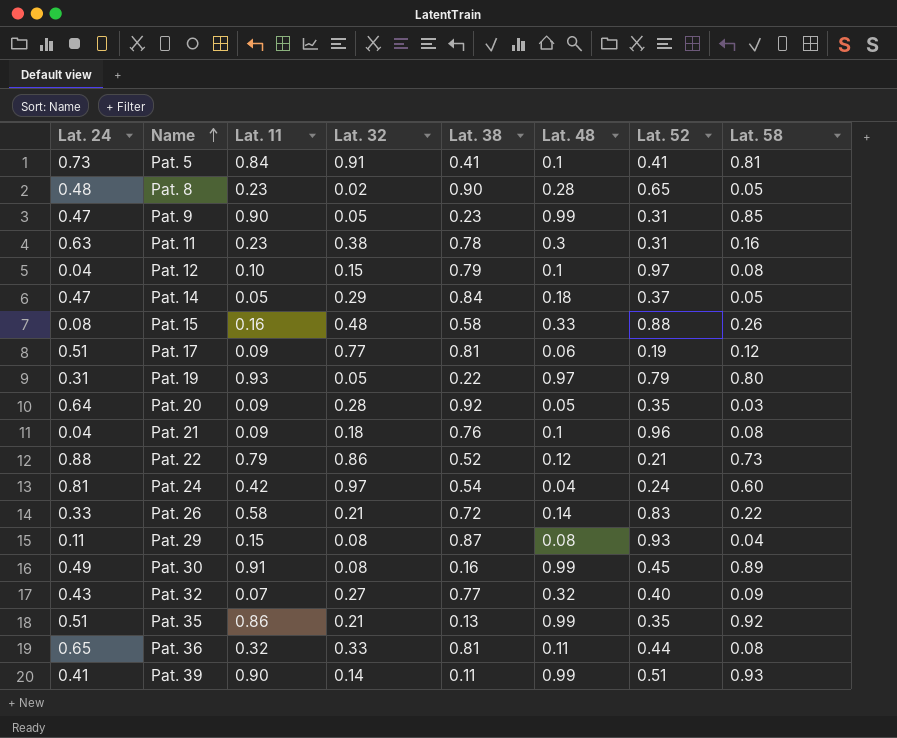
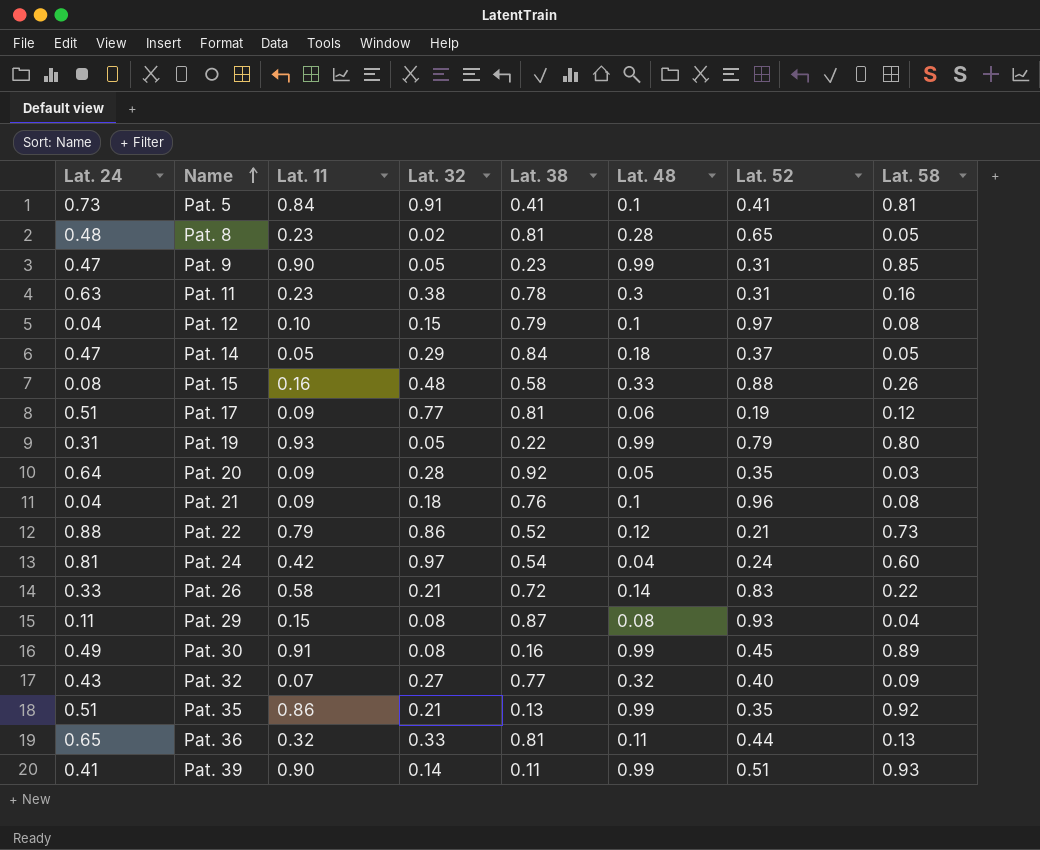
Pat. 8 | Lat. 38: 0.90 -> 0.81
Pat. 19 | Lat. 48: 0.97 -> 0.99
Pat. 36 | Lat. 58: 0.08 -> 0.13

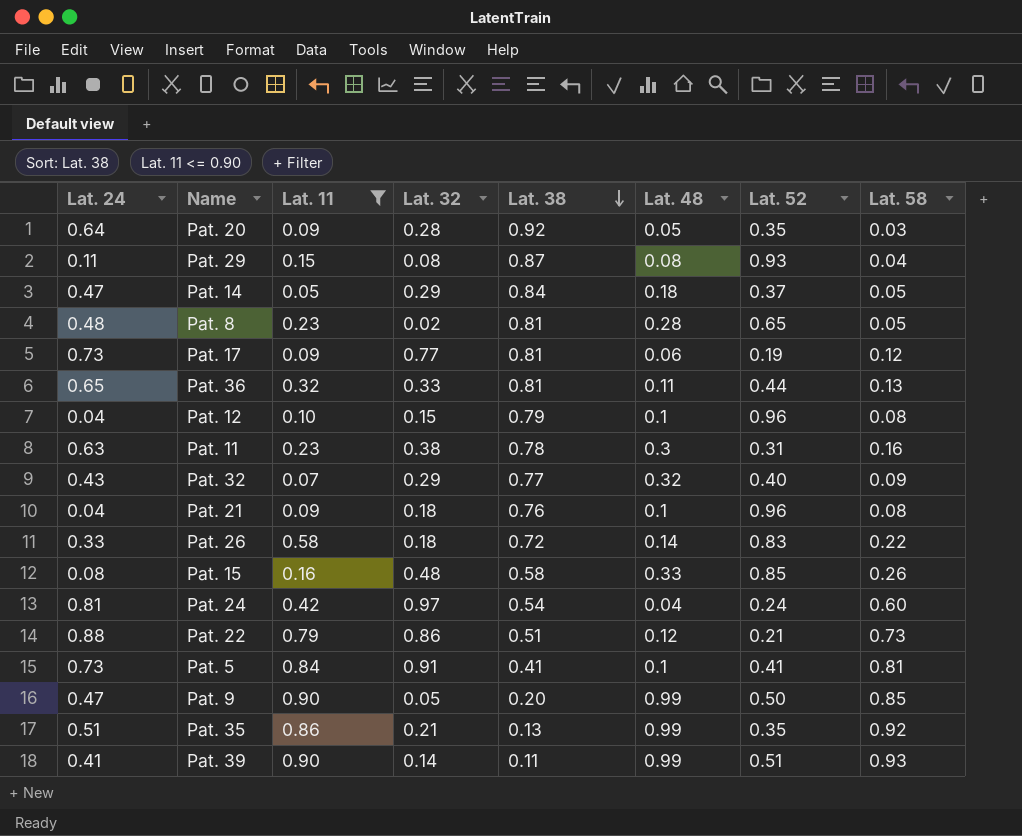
filter: none -> Lat. 11 <= 0.90
row order: Name ascending -> Lat. 38 descending
Pat. 17 | Lat. 24: 0.51 -> 0.73
Pat. 12 | Lat. 52: 0.97 -> 0.96
Pat. 32 | Lat. 32: 0.27 -> 0.29
Pat. 26 | Lat. 32: 0.21 -> 0.18
Pat. 15 | Lat. 52: 0.88 -> 0.85
Pat. 22 | Lat. 38: 0.52 -> 0.51
Pat. 9 | Lat. 38: 0.23 -> 0.20
Pat. 9 | Lat. 52: 0.31 -> 0.50

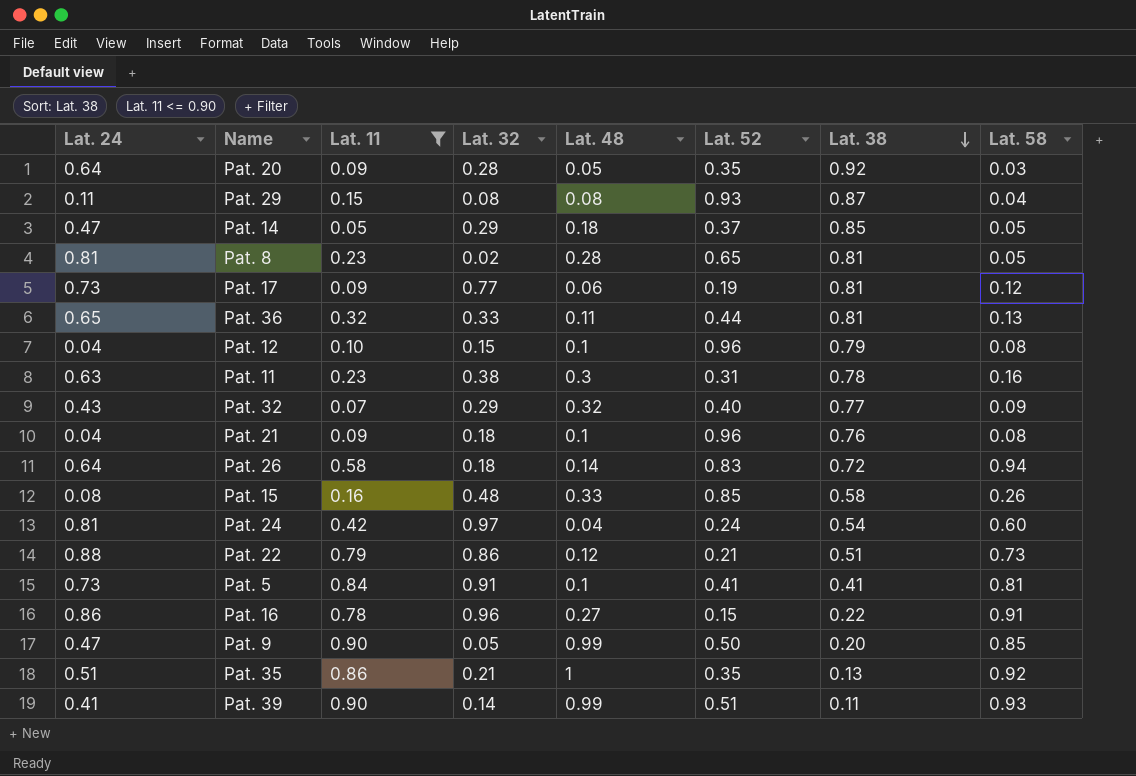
column Lat. 38 | position: 5 -> 7
Pat. 14 | Lat. 38: 0.84 -> 0.85
Pat. 8 | Lat. 24: 0.48 -> 0.81
Pat. 26 | Lat. 24: 0.33 -> 0.64
Pat. 26 | Lat. 58: 0.22 -> 0.94
row Pat. 16: none -> 0.86 | 0.78 | 0.96 | 0.27 | 0.15 | 0.22 | 0.91
Pat. 35 | Lat. 48: 0.99 -> 1

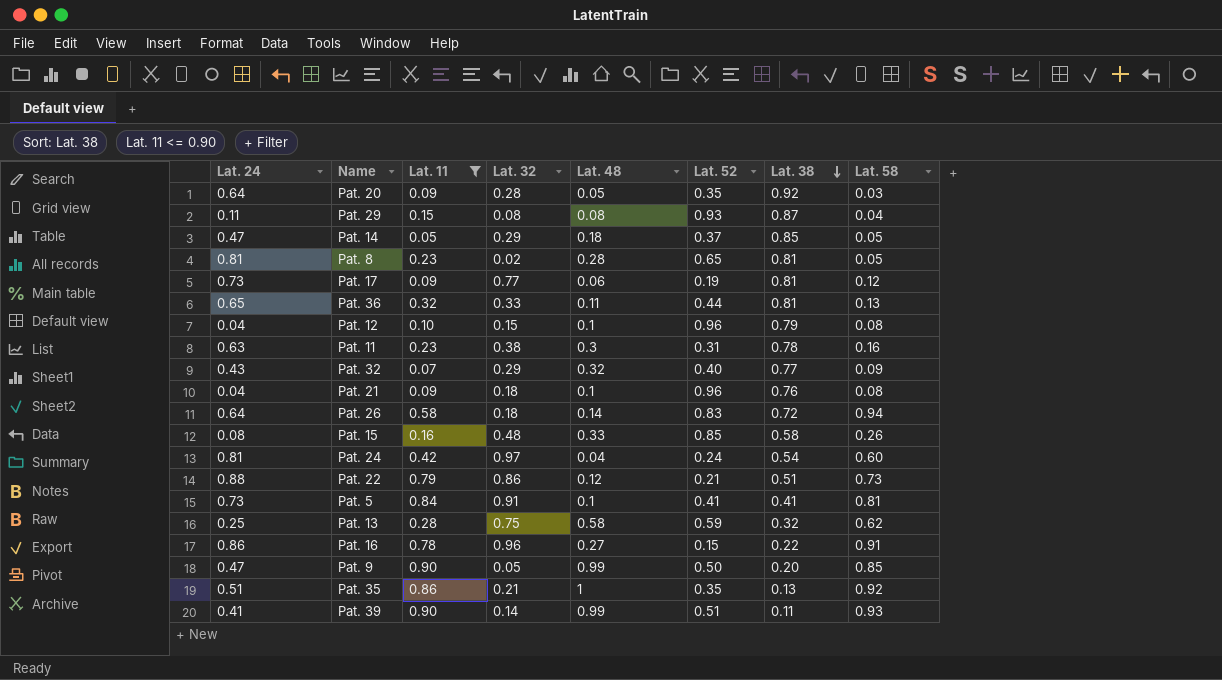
row Pat. 13: none -> 0.25 | 0.28 | 0.75 | 0.58 | 0.59 | 0.32 | 0.62

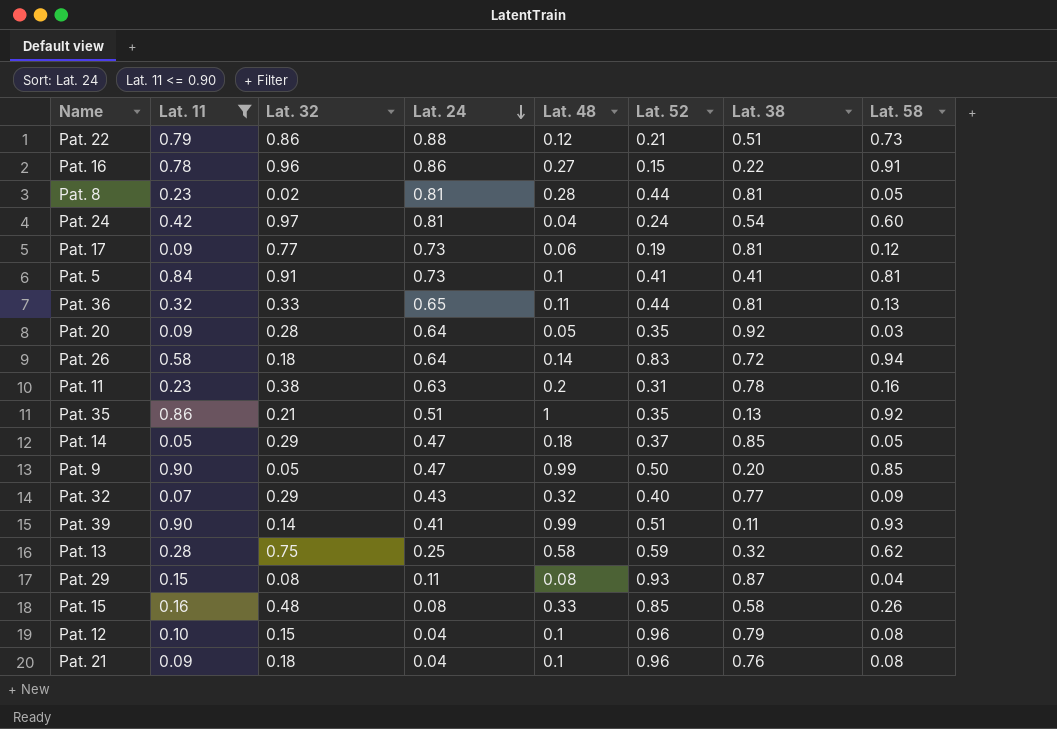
row order: Lat. 38 descending -> Lat. 24 descending
column Lat. 24 | position: 1 -> 4
Pat. 8 | Lat. 52: 0.65 -> 0.44
Pat. 11 | Lat. 48: 0.3 -> 0.2

